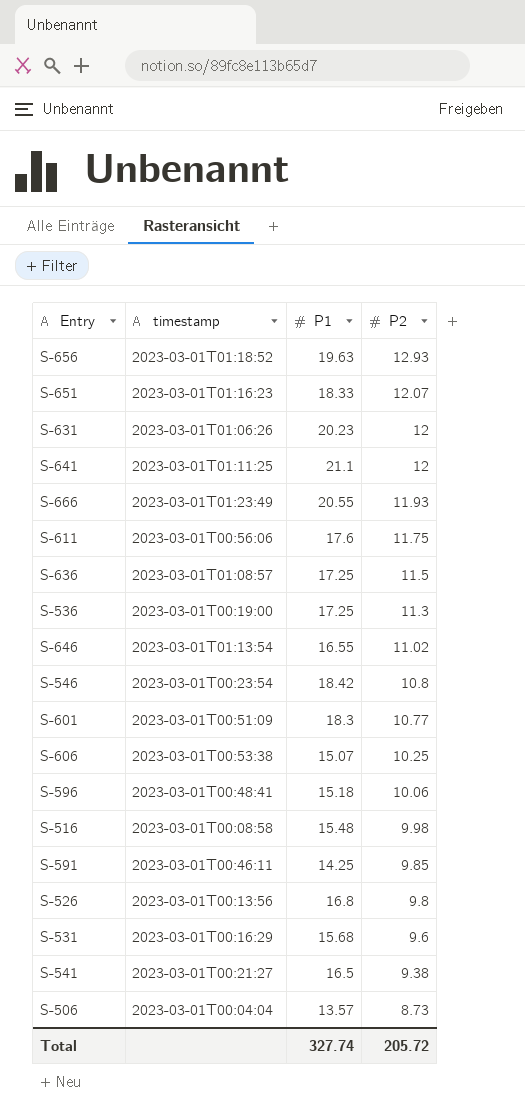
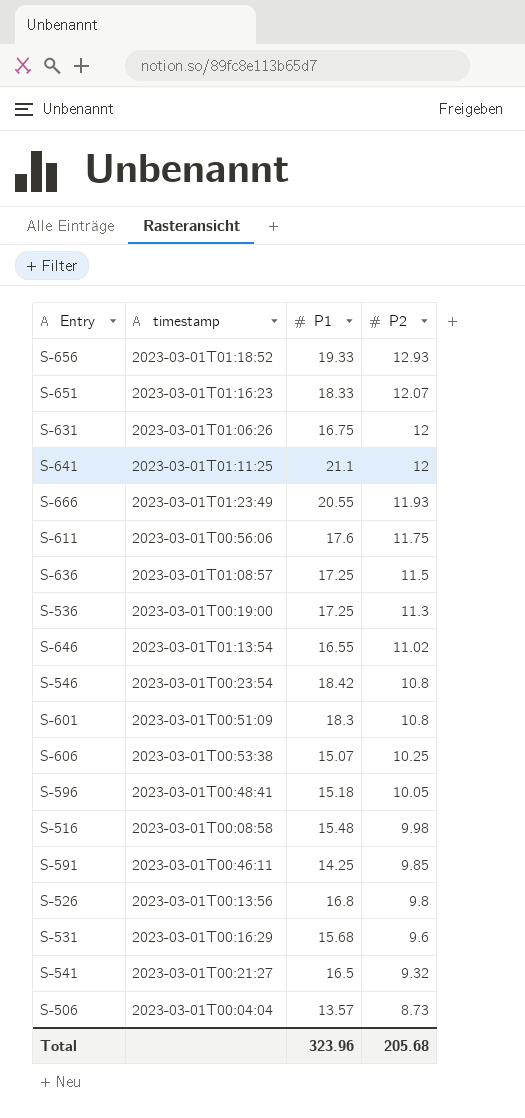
S-656 | P1: 19.63 -> 19.33
S-631 | P1: 20.23 -> 16.75
S-601 | P2: 10.77 -> 10.8
S-596 | P2: 10.06 -> 10.05
S-541 | P2: 9.38 -> 9.32
Total | P1: 327.74 -> 323.96
Total | P2: 205.72 -> 205.68

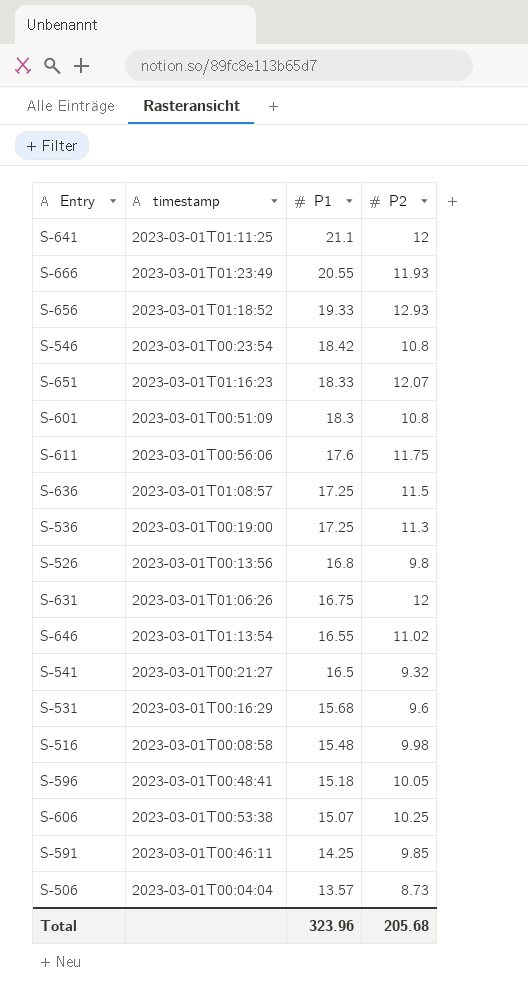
row order: P2 descending -> P1 descending

